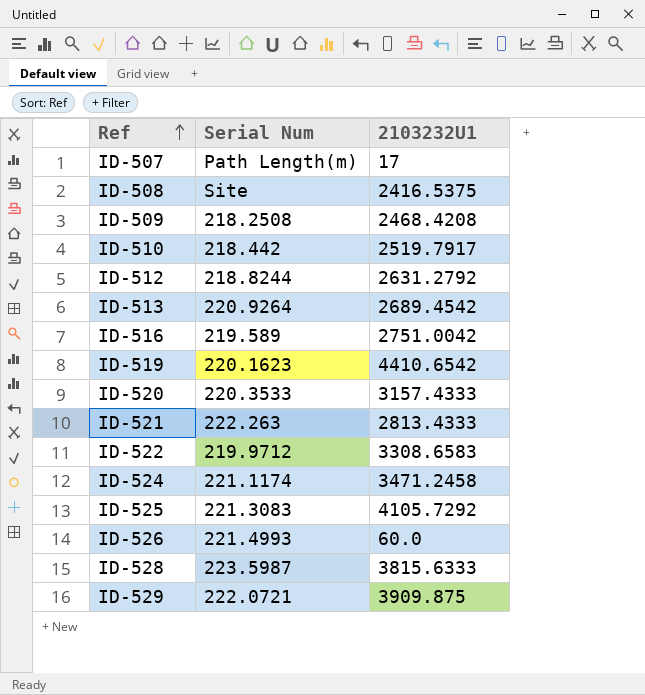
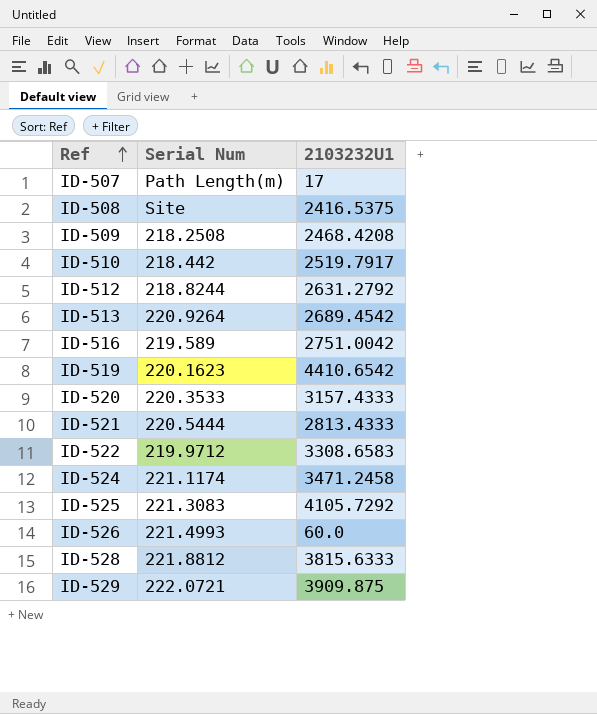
ID-521 | Serial Num: 222.263 -> 220.5444
ID-528 | Serial Num: 223.5987 -> 221.8812

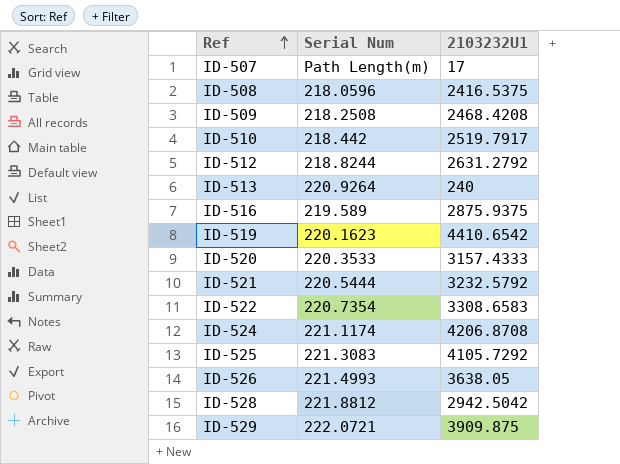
ID-508 | Serial Num: Site -> 218.0596
ID-513 | 2103232U1: 2689.4542 -> 240
ID-516 | 2103232U1: 2751.0042 -> 2875.9375
ID-521 | 2103232U1: 2813.4333 -> 3232.5792
ID-522 | Serial Num: 219.9712 -> 220.7354
ID-524 | 2103232U1: 3471.2458 -> 4206.8708
ID-526 | 2103232U1: 60.0 -> 3638.05
ID-528 | 2103232U1: 3815.6333 -> 2942.5042

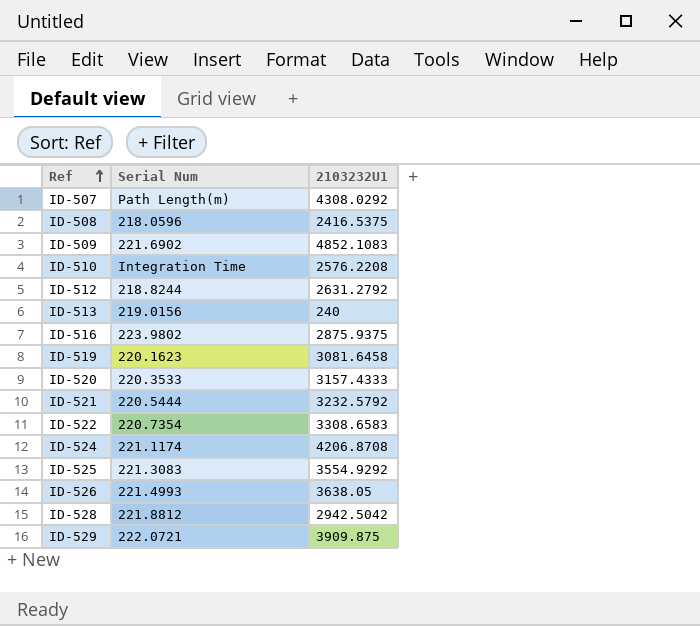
ID-507 | 2103232U1: 17 -> 4308.0292
ID-509 | Serial Num: 218.2508 -> 221.6902
ID-509 | 2103232U1: 2468.4208 -> 4852.1083
ID-510 | Serial Num: 218.442 -> Integration Time
ID-510 | 2103232U1: 2519.7917 -> 2576.2208
ID-513 | Serial Num: 220.9264 -> 219.0156
ID-516 | Serial Num: 219.589 -> 223.9802
ID-519 | 2103232U1: 4410.6542 -> 3081.6458
ID-525 | 2103232U1: 4105.7292 -> 3554.9292

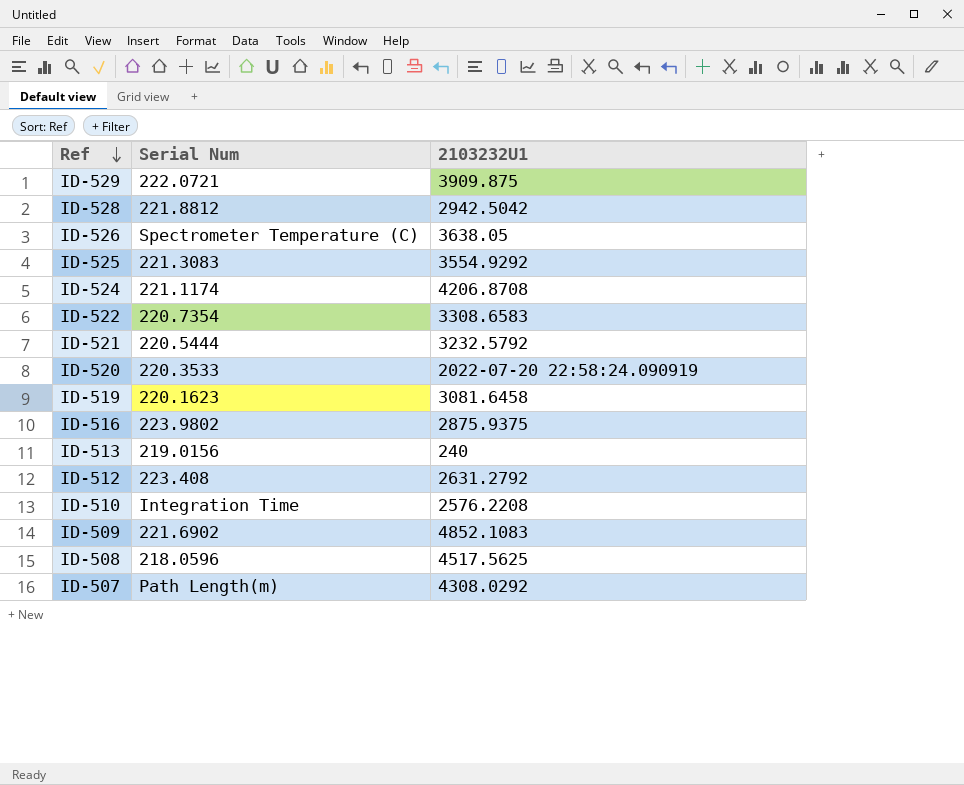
row order: Ref ascending -> Ref descending
ID-526 | Serial Num: 221.4993 -> Spectrometer Temperature (C)
ID-520 | 2103232U1: 3157.4333 -> 2022-07-20 22:58:24.090919
ID-512 | Serial Num: 218.8244 -> 223.408
ID-508 | 2103232U1: 2416.5375 -> 4517.5625

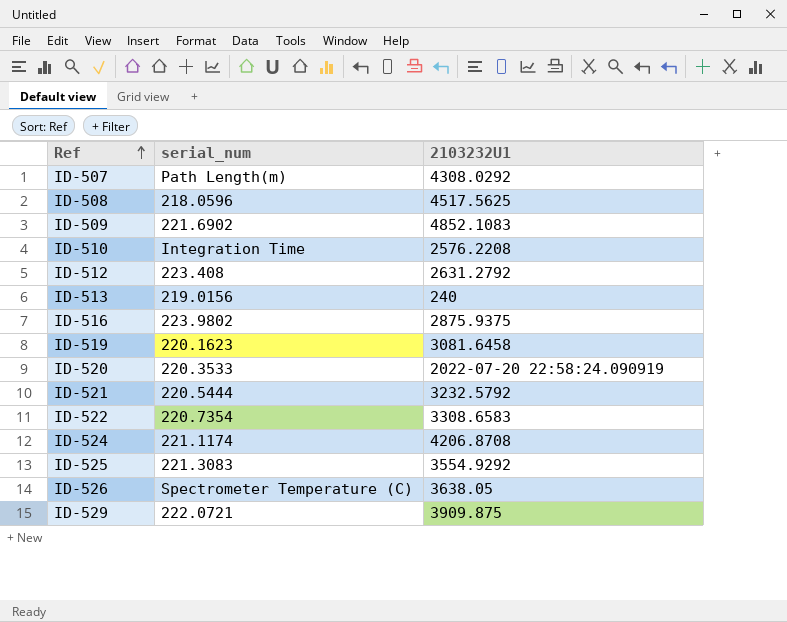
row order: Ref descending -> Ref ascending
column name: Serial Num -> serial_num
row ID-528: 221.8812 | 2942.5042 -> none

